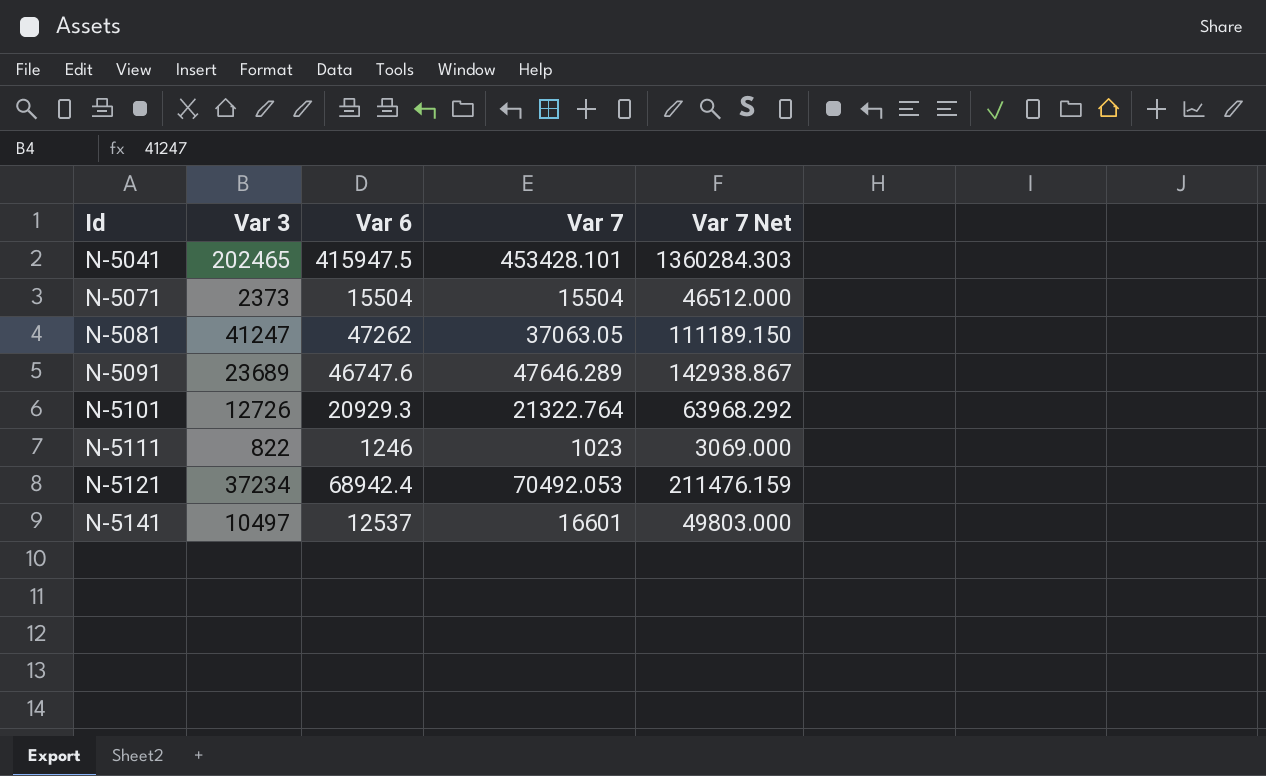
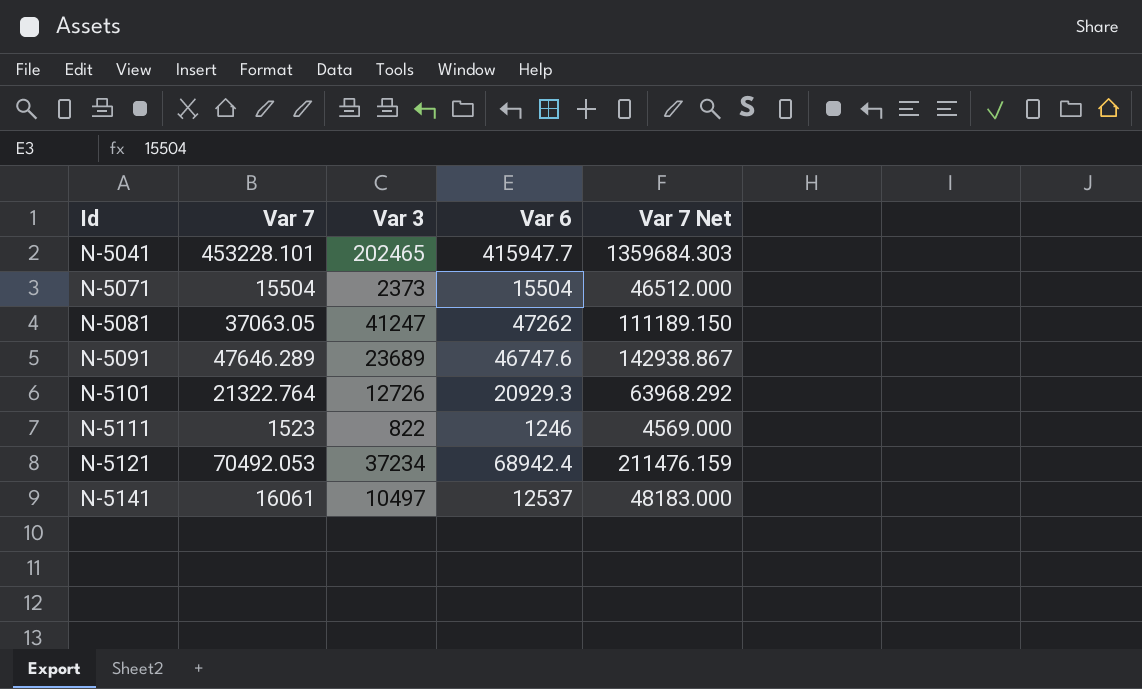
column Var 7 | position: 4 -> 2
N-5041 | Var 7: 453428.101 -> 453228.101
N-5041 | Var 6: 415947.5 -> 415947.7
N-5041 | Var 7 Net: 1360284.303 -> 1359684.303
N-5111 | Var 7: 1023 -> 1523
N-5111 | Var 7 Net: 3069.000 -> 4569.000
N-5141 | Var 7: 16601 -> 16061
N-5141 | Var 7 Net: 49803.000 -> 48183.000

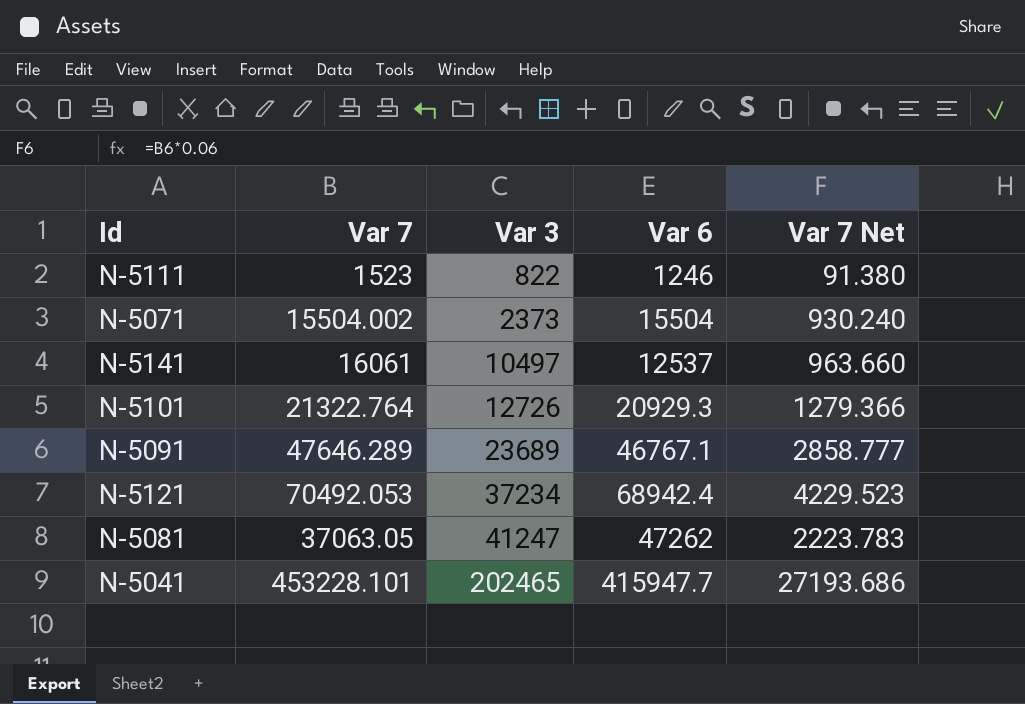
row order: Id ascending -> Var 3 ascending
column Var 7 Net | formula: [Var 7] * 3 -> [Var 7] * 0.06
N-5071 | Var 7: 15504 -> 15504.002
N-5091 | Var 6: 46747.6 -> 46767.1

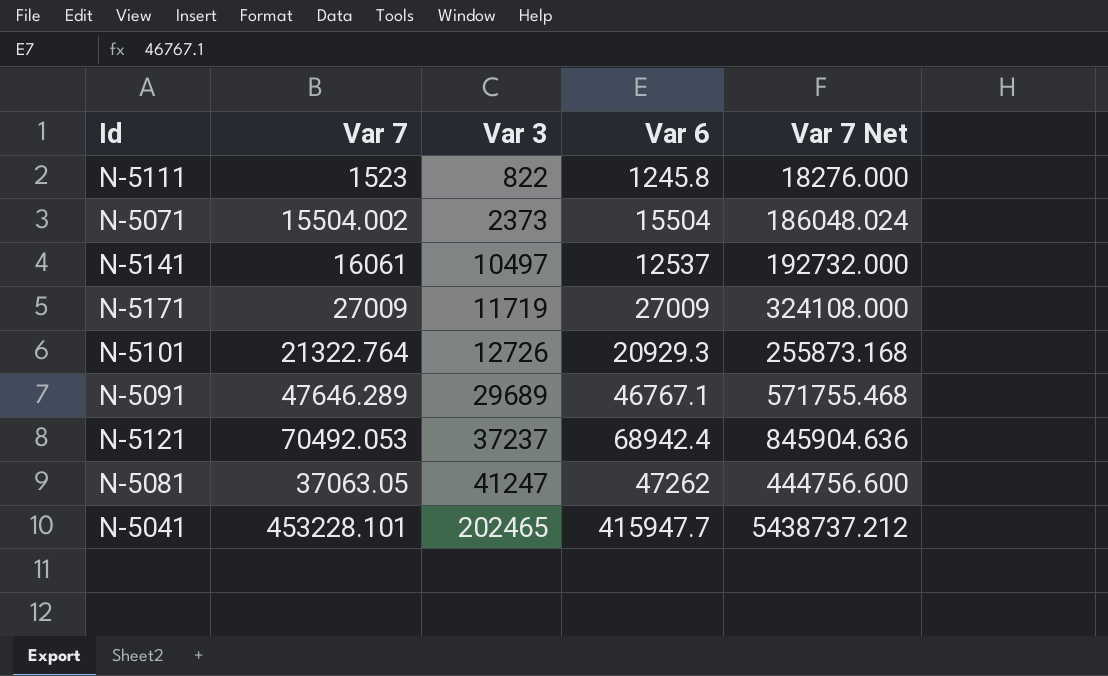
column Var 7 Net | formula: [Var 7] * 0.06 -> [Var 7] * 12
N-5111 | Var 6: 1246 -> 1245.8
row N-5171: none -> 27009 | 11719 | 27009 | 324108.000
N-5091 | Var 3: 23689 -> 29689
N-5121 | Var 3: 37234 -> 37237

